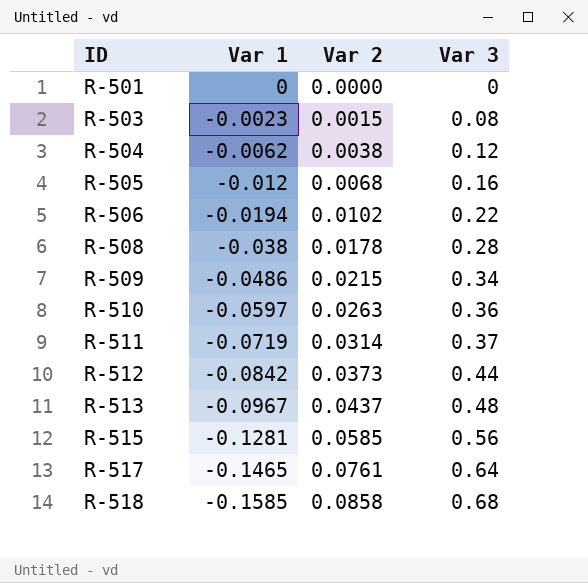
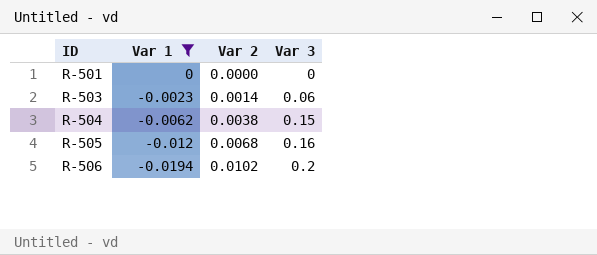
filter: none -> Var 1 >= -0.0194
R-503 | Var 2: 0.0015 -> 0.0014
R-503 | Var 3: 0.08 -> 0.06
R-504 | Var 3: 0.12 -> 0.15
R-506 | Var 3: 0.22 -> 0.2

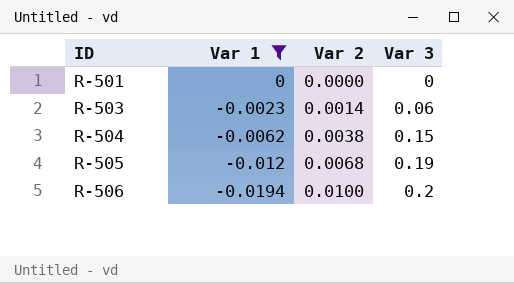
R-505 | Var 3: 0.16 -> 0.19
R-506 | Var 2: 0.0102 -> 0.0100

